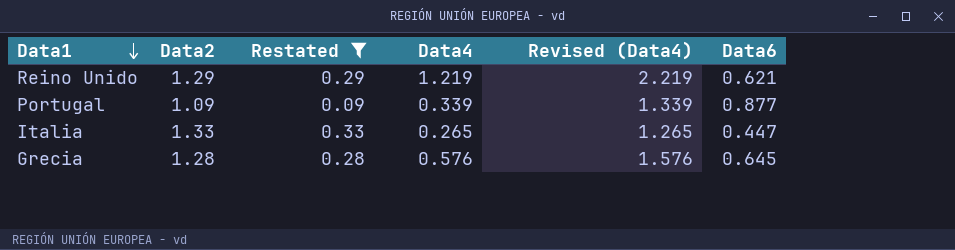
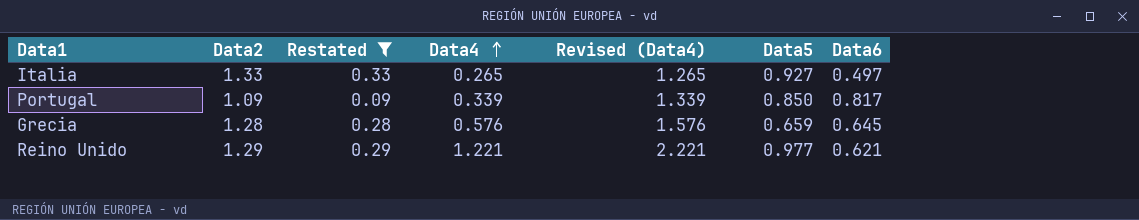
row order: Data1 descending -> Data4 ascending
column Data5 | position: none -> 6
Italia | Data6: 0.447 -> 0.497
Portugal | Data6: 0.877 -> 0.817
Reino Unido | Data4: 1.219 -> 1.221
Reino Unido | Revised (Data4): 2.219 -> 2.221

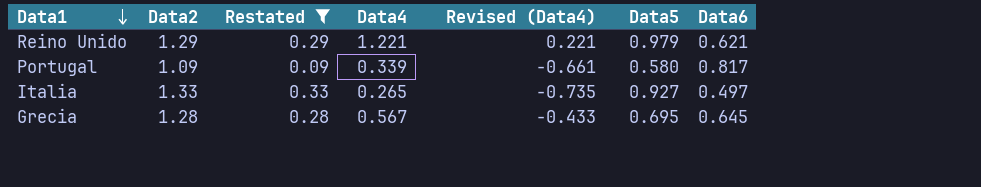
row order: Data4 ascending -> Data1 descending
column Revised (Data4) | formula: [Data4] + 1 -> [Data4] - 1
Reino Unido | Data5: 0.977 -> 0.979
Portugal | Data5: 0.850 -> 0.580
Grecia | Data4: 0.576 -> 0.567
Grecia | Data5: 0.659 -> 0.695

